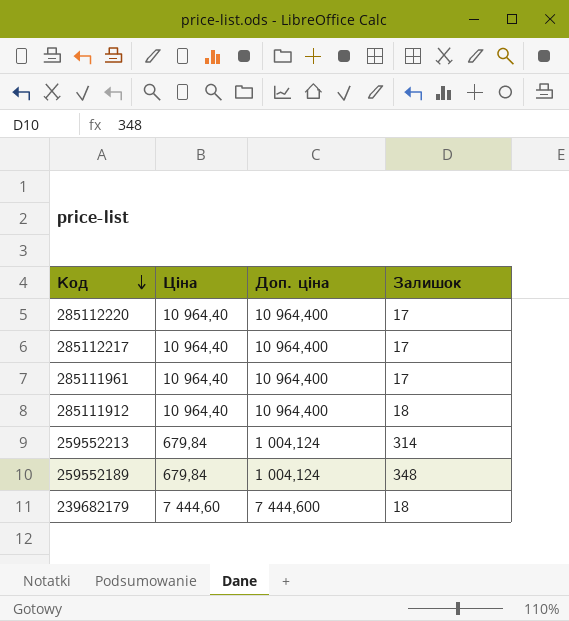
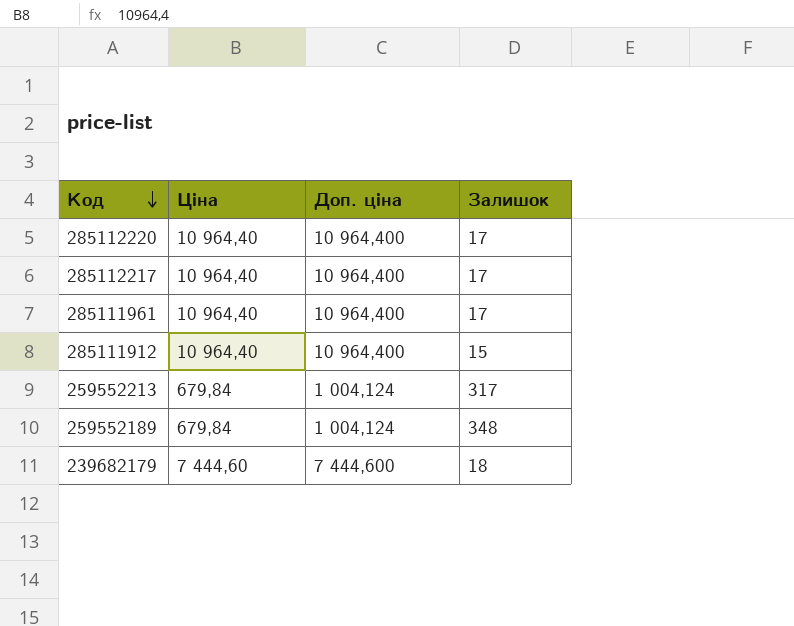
285111912 | Залишок: 18 -> 15
259552213 | Залишок: 314 -> 317

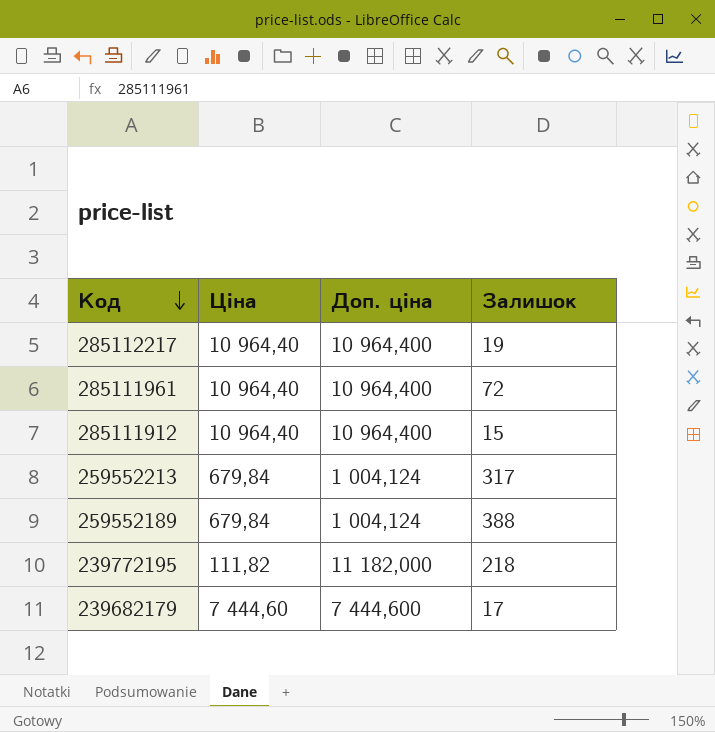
row 285112220: 10 964,40 | 10 964,400 | 17 -> none
285112217 | Залишок: 17 -> 19
285111961 | Залишок: 17 -> 72
259552189 | Залишок: 348 -> 388
row 239772195: none -> 111,82 | 11 182,000 | 218
239682179 | Залишок: 18 -> 17

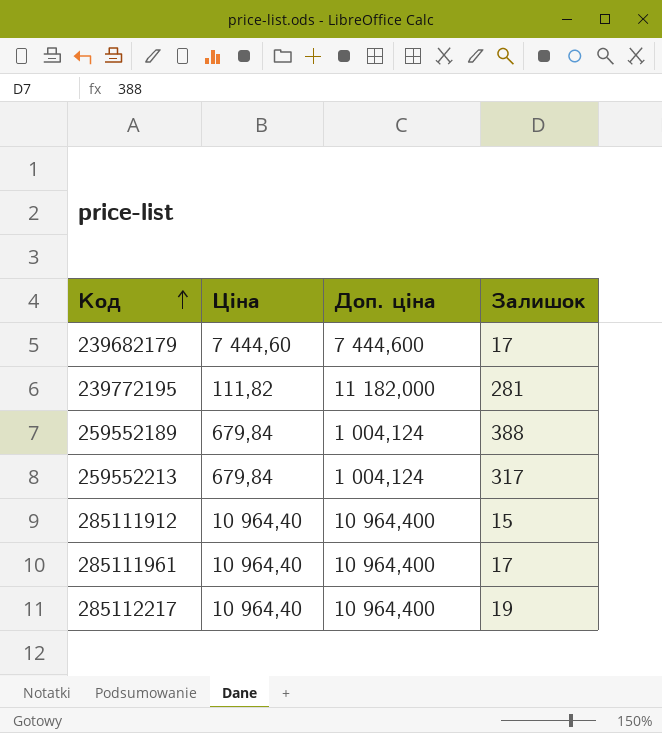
row order: Код descending -> Код ascending
239772195 | Залишок: 218 -> 281
285111961 | Залишок: 72 -> 17

